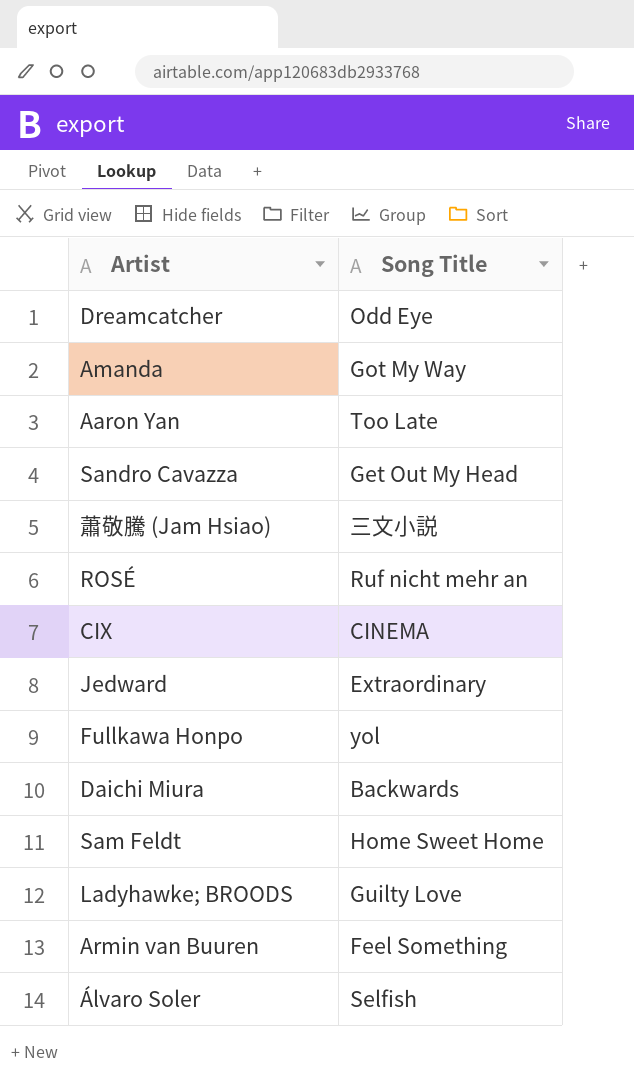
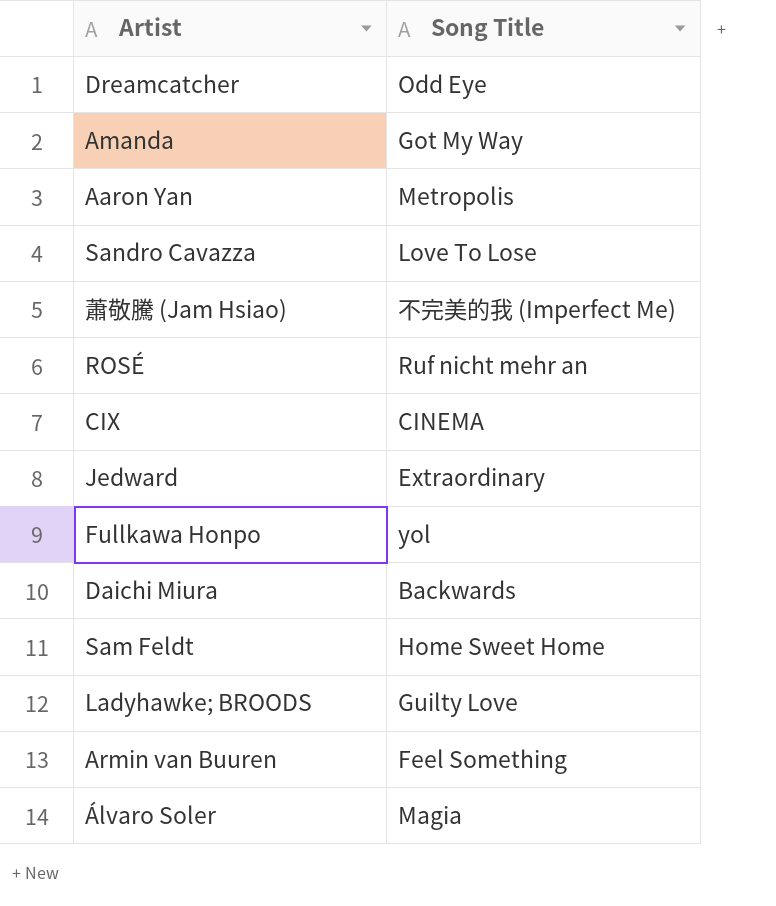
Aaron Yan | Song Title: Too Late -> Metropolis
Sandro Cavazza | Song Title: Get Out My Head -> Love To Lose
蕭敬騰 (Jam Hsiao) | Song Title: 三文小説 -> 不完美的我 (Imperfect Me)
Álvaro Soler | Song Title: Selfish -> Magia

